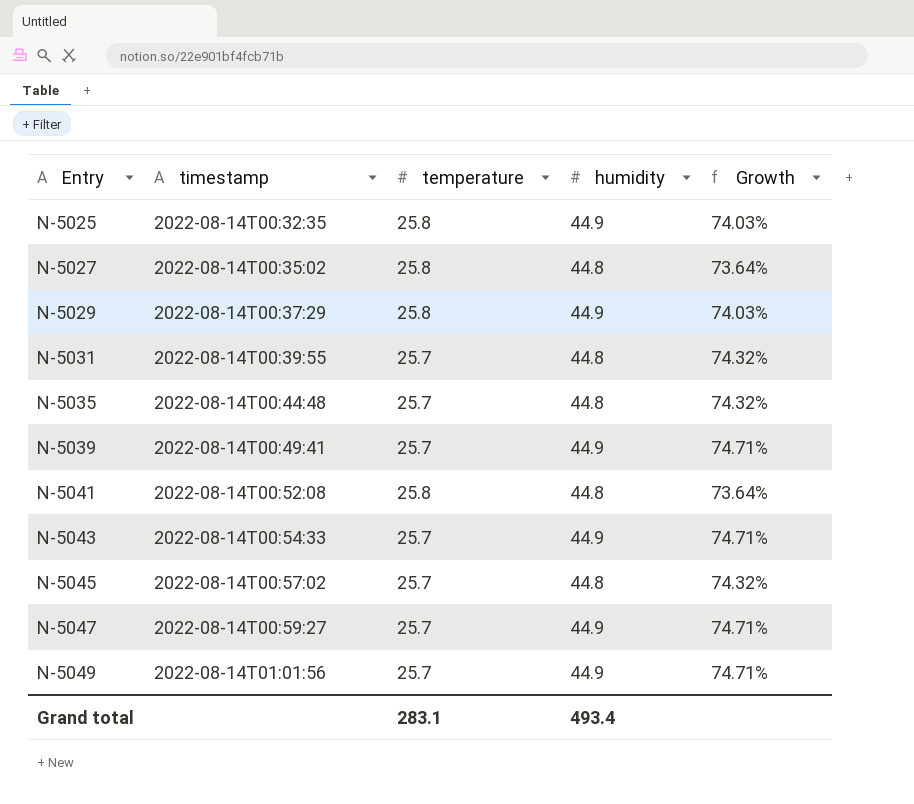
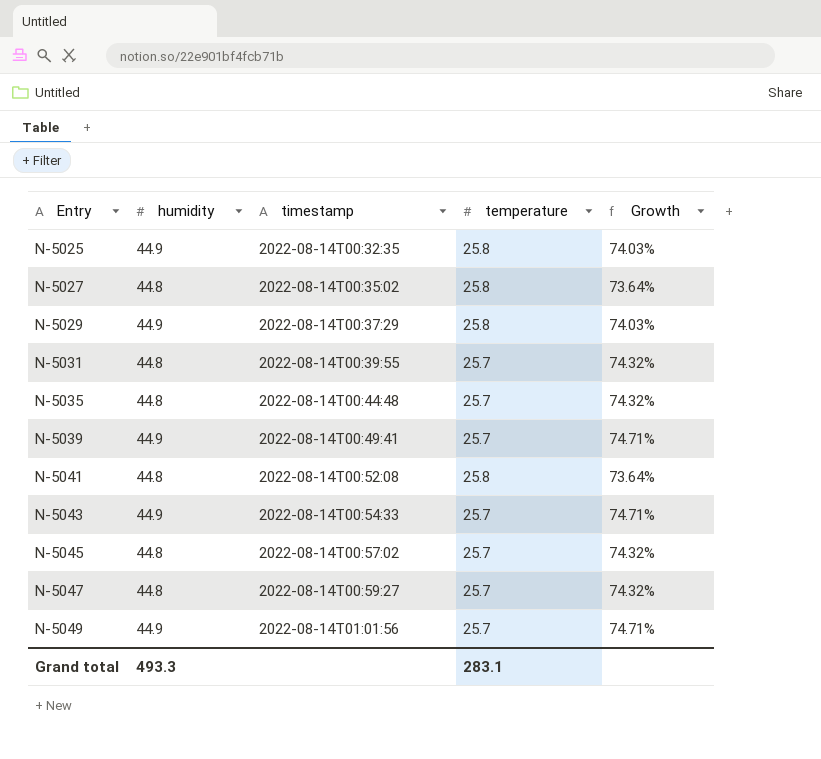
column humidity | position: 4 -> 2
N-5047 | humidity: 44.9 -> 44.8
N-5047 | Growth: 74.71% -> 74.32%
Grand total | humidity: 493.4 -> 493.3

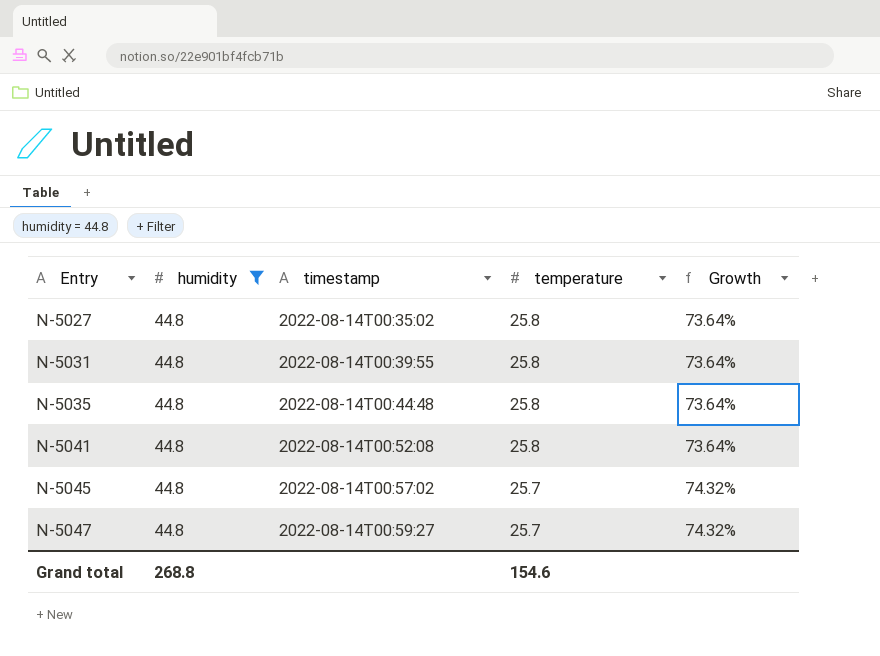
filter: none -> humidity = 44.8
N-5031 | temperature: 25.7 -> 25.8
N-5031 | Growth: 74.32% -> 73.64%
N-5035 | temperature: 25.7 -> 25.8
N-5035 | Growth: 74.32% -> 73.64%
Grand total | humidity: 493.3 -> 268.8
Grand total | temperature: 283.1 -> 154.6

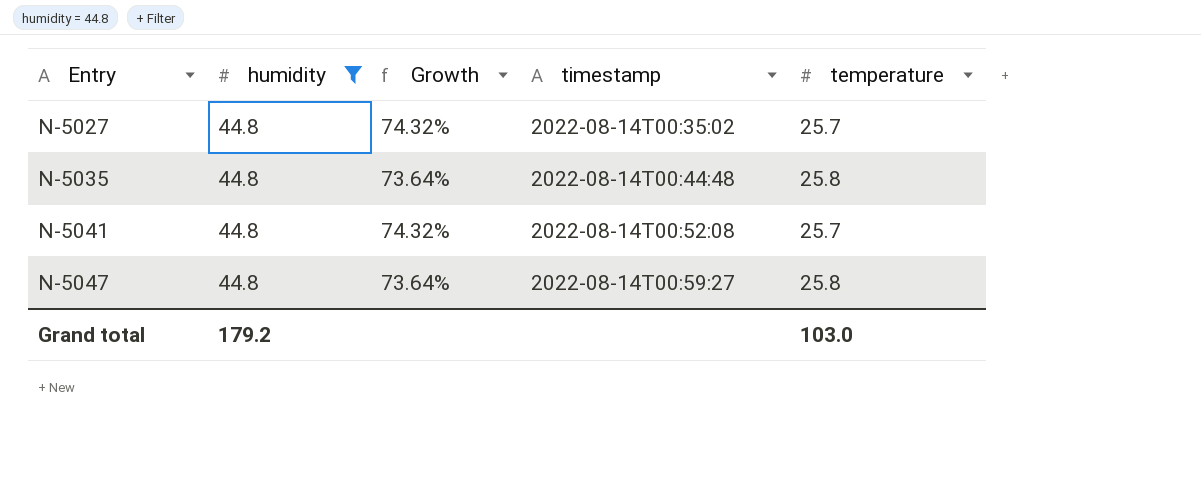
column Growth | position: 5 -> 3
row N-5031: 44.8 | 2022-08-14T00:39:55 | 25.8 | 73.64% -> none
row N-5045: 44.8 | 2022-08-14T00:57:02 | 25.7 | 74.32% -> none
N-5027 | Growth: 73.64% -> 74.32%
N-5027 | temperature: 25.8 -> 25.7
N-5041 | Growth: 73.64% -> 74.32%
N-5041 | temperature: 25.8 -> 25.7
N-5047 | Growth: 74.32% -> 73.64%
N-5047 | temperature: 25.7 -> 25.8
Grand total | humidity: 268.8 -> 179.2
Grand total | temperature: 154.6 -> 103.0

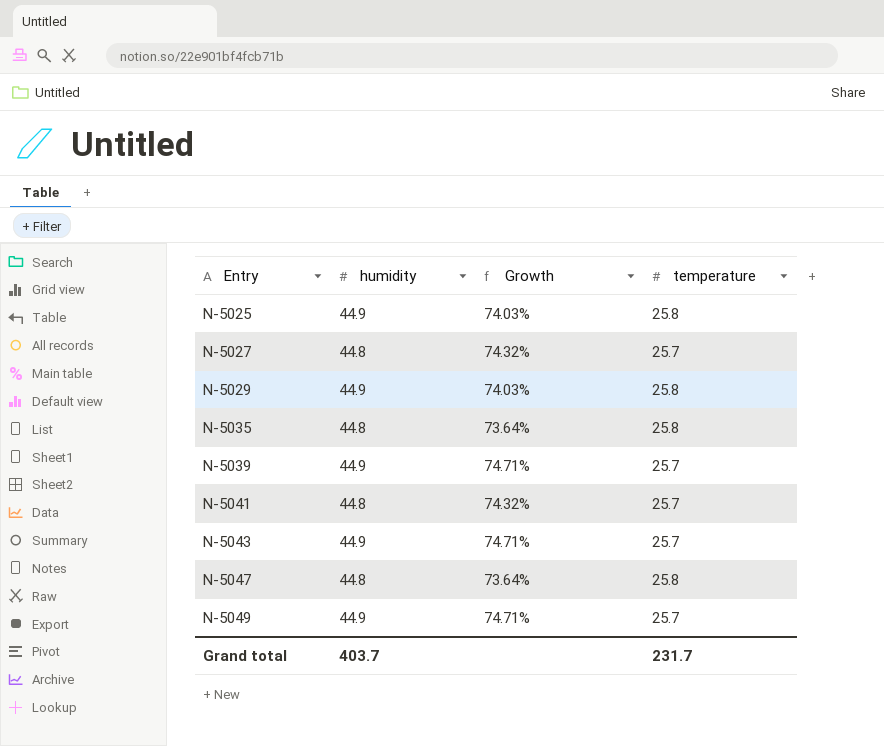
filter: humidity = 44.8 -> none
column timestamp | position: 4 -> none
Grand total | humidity: 179.2 -> 403.7
Grand total | temperature: 103.0 -> 231.7

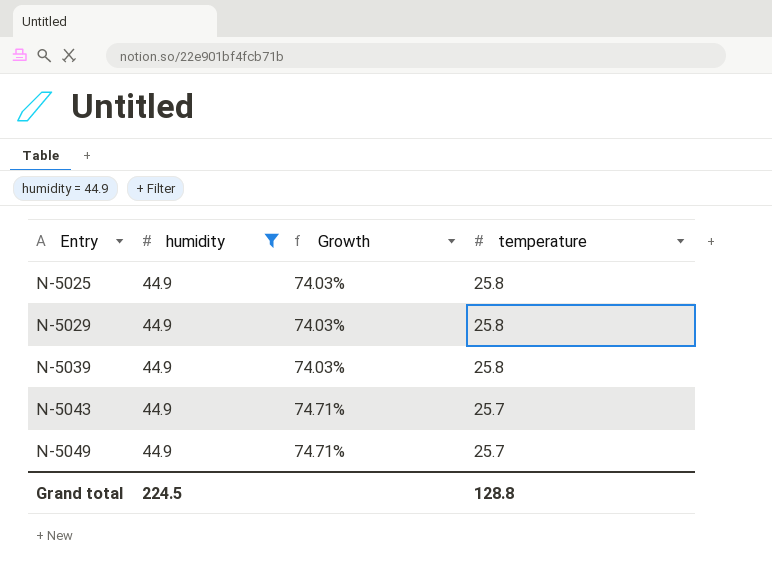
filter: none -> humidity = 44.9
N-5039 | Growth: 74.71% -> 74.03%
N-5039 | temperature: 25.7 -> 25.8
Grand total | humidity: 403.7 -> 224.5
Grand total | temperature: 231.7 -> 128.8

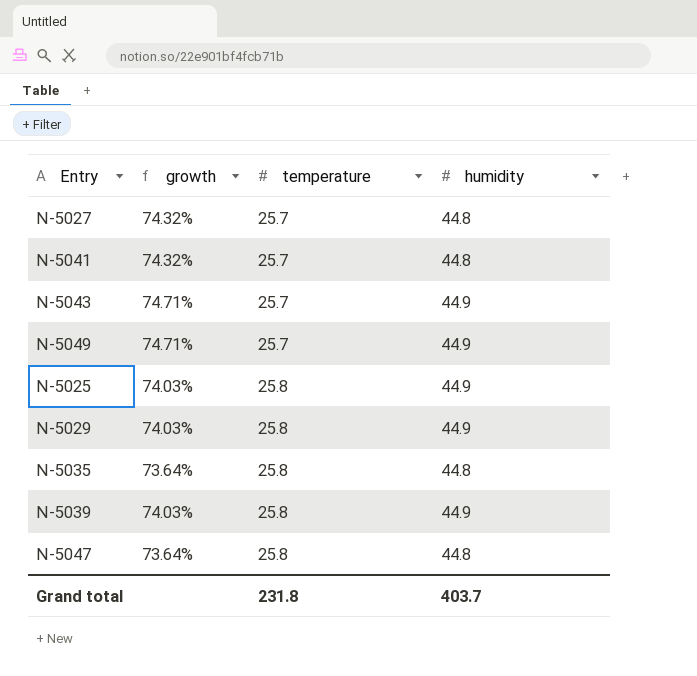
filter: humidity = 44.9 -> none
row order: Entry ascending -> temperature ascending
column name: Growth -> growth
column humidity | position: 2 -> 4
Grand total | temperature: 128.8 -> 231.8
Grand total | humidity: 224.5 -> 403.7

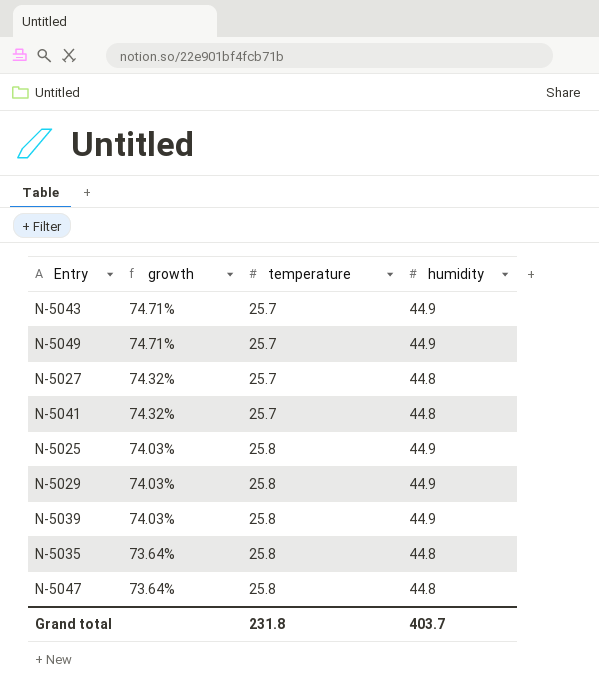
row order: temperature ascending -> growth descending

